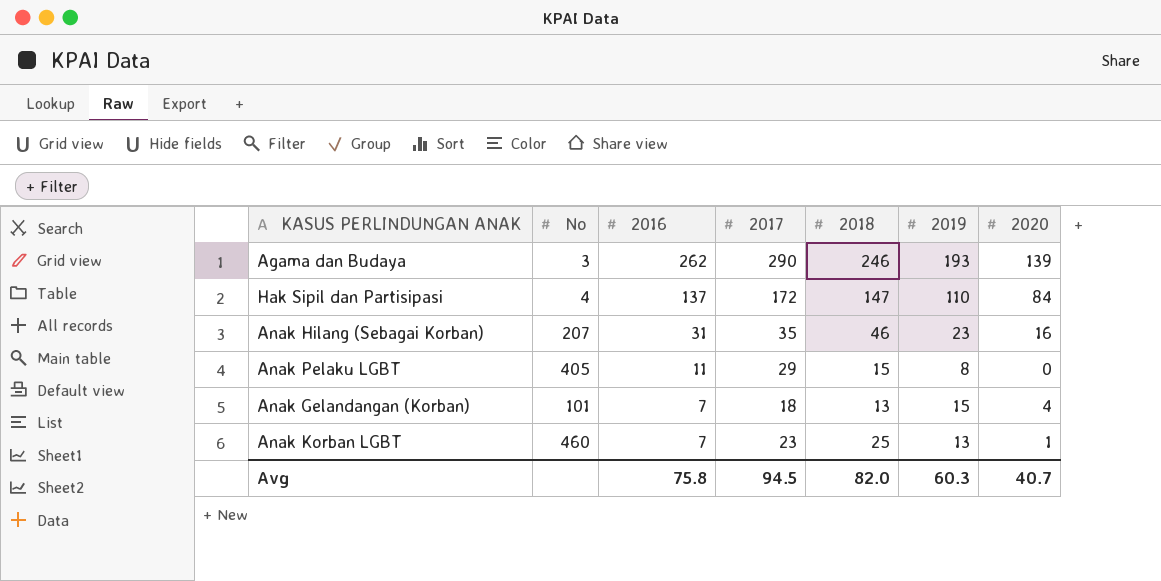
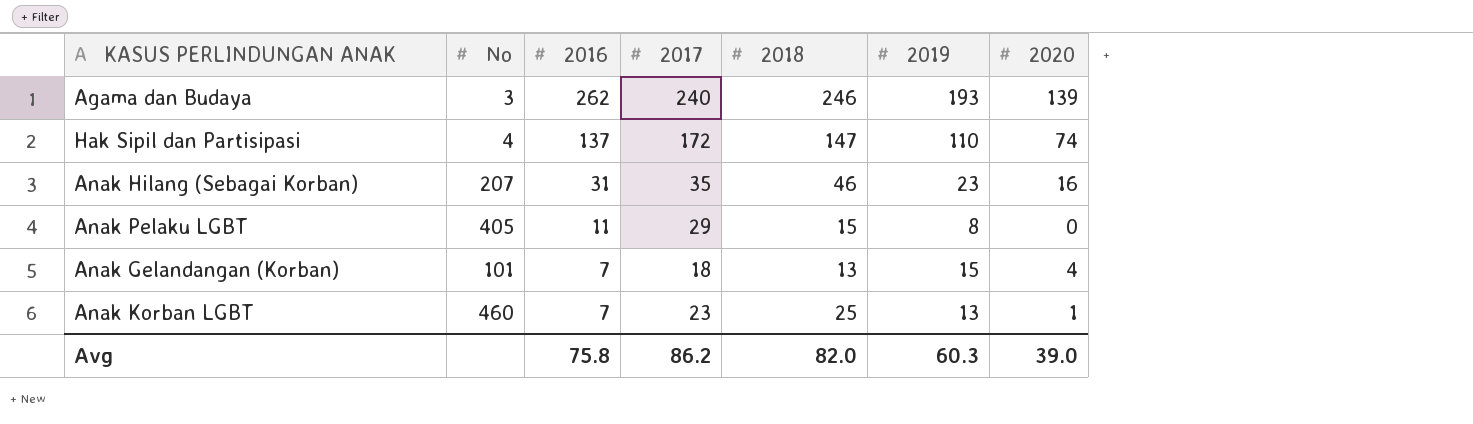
Agama dan Budaya | 2017: 290 -> 240
Hak Sipil dan Partisipasi | 2020: 84 -> 74
Avg | 2017: 94.5 -> 86.2
Avg | 2020: 40.7 -> 39.0

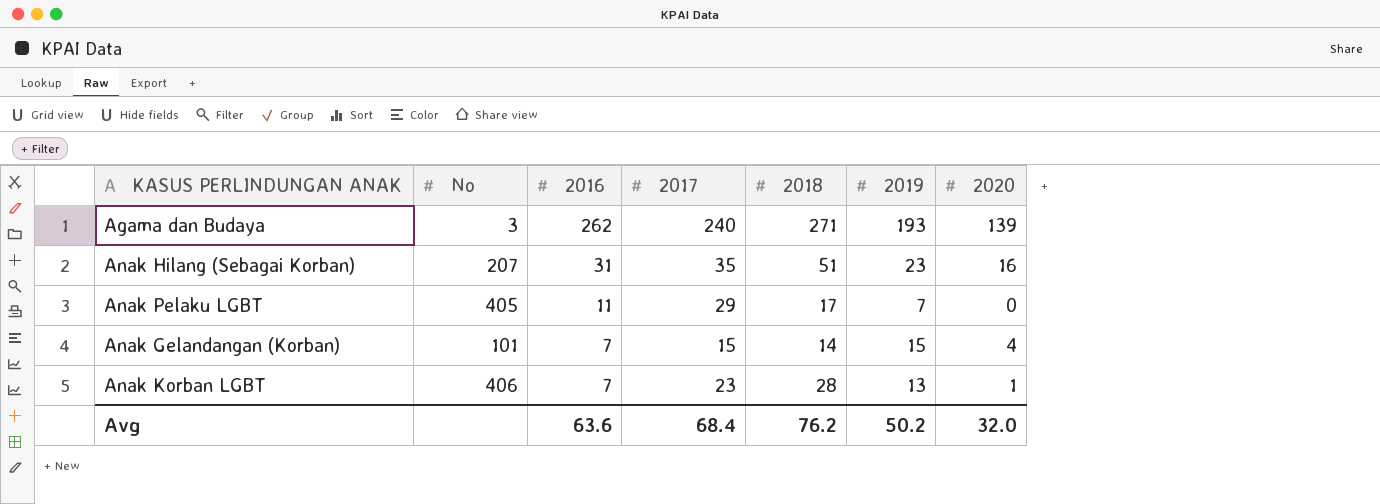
row Hak Sipil dan Partisipasi: 4 | 137 | 172 | 147 | 110 | 74 -> none
Agama dan Budaya | 2018: 246 -> 271
Anak Hilang (Sebagai Korban) | 2018: 46 -> 51
Anak Pelaku LGBT | 2018: 15 -> 17
Anak Pelaku LGBT | 2019: 8 -> 7
Anak Gelandangan (Korban) | 2017: 18 -> 15
Anak Gelandangan (Korban) | 2018: 13 -> 14
Anak Korban LGBT | No: 460 -> 406
Anak Korban LGBT | 2018: 25 -> 28
Avg | 2016: 75.8 -> 63.6
Avg | 2017: 86.2 -> 68.4
Avg | 2018: 82.0 -> 76.2
Avg | 2019: 60.3 -> 50.2
Avg | 2020: 39.0 -> 32.0

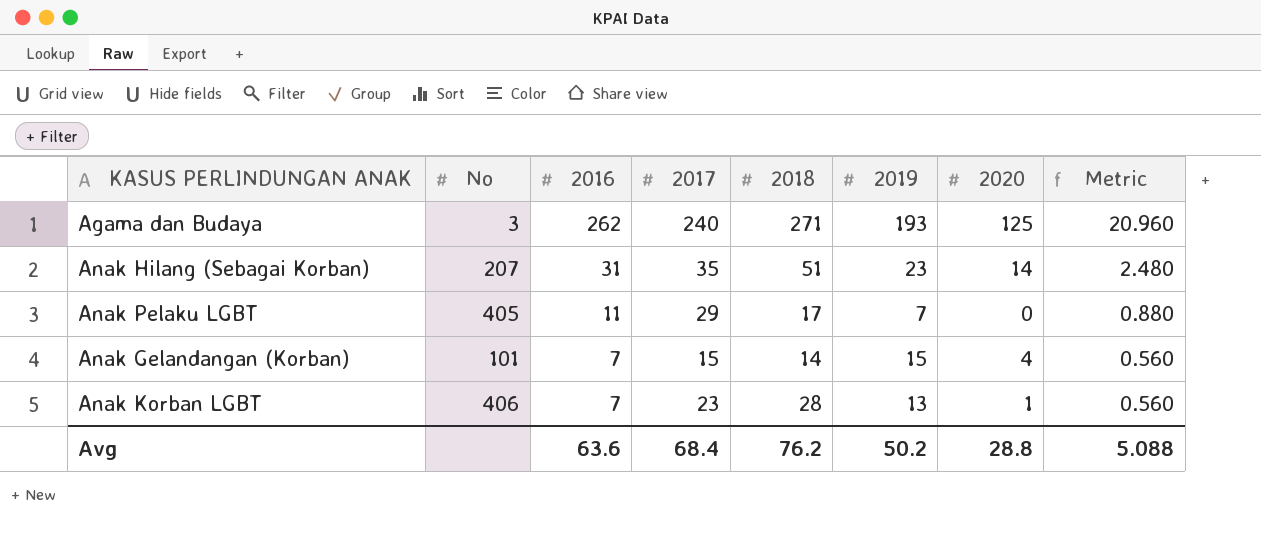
column Metric | formula: none -> [2016] * 0.08
Agama dan Budaya | 2020: 139 -> 125
Anak Hilang (Sebagai Korban) | 2020: 16 -> 14
Avg | 2020: 32.0 -> 28.8

